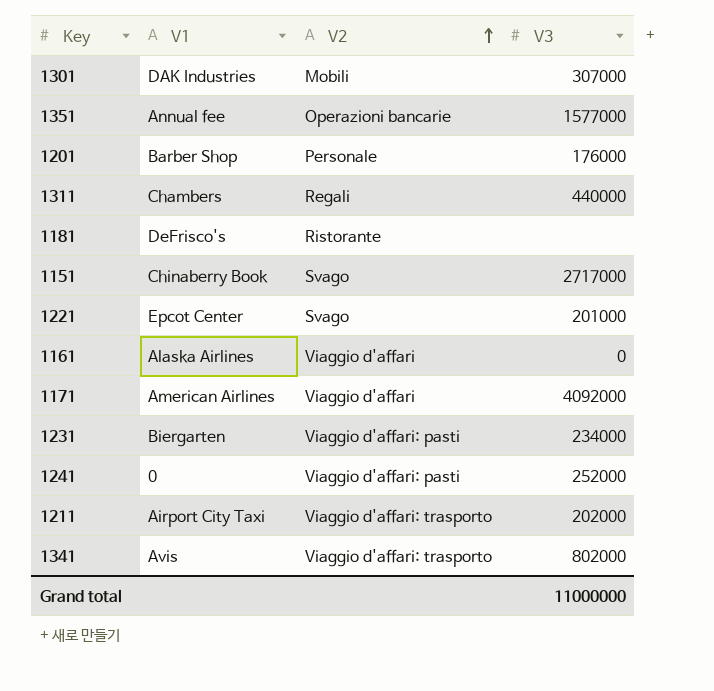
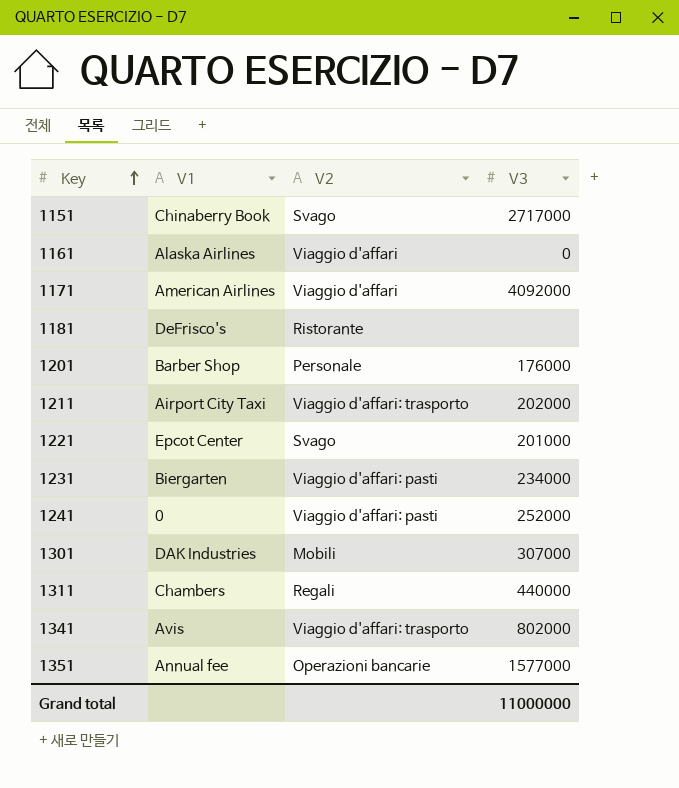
row order: V2 ascending -> Key ascending

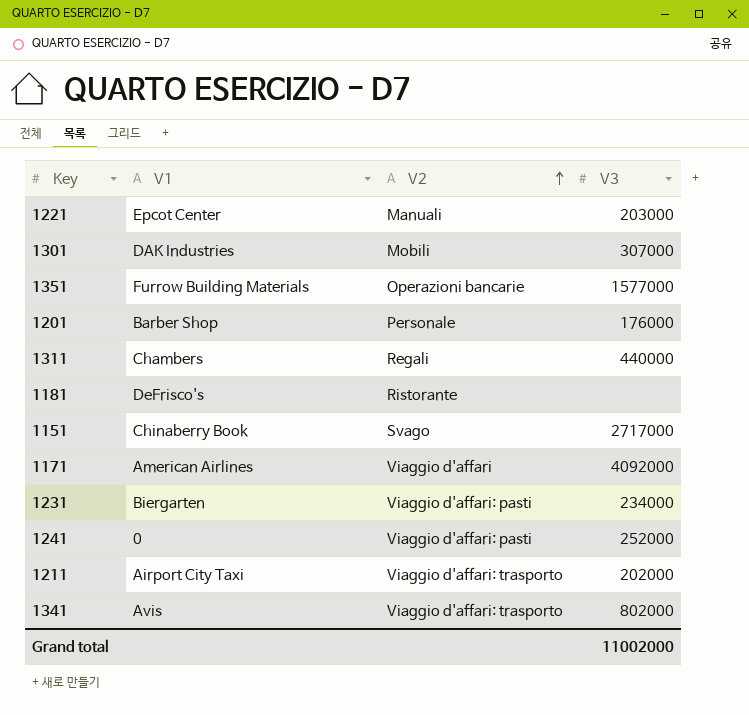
row order: Key ascending -> V2 ascending
row 1161: Alaska Airlines | Viaggio d'affari | 0 -> none
1221 | V2: Svago -> Manuali
1221 | V3: 201000 -> 203000
1351 | V1: Annual fee -> Furrow Building Materials
Grand total | V3: 11000000 -> 11002000

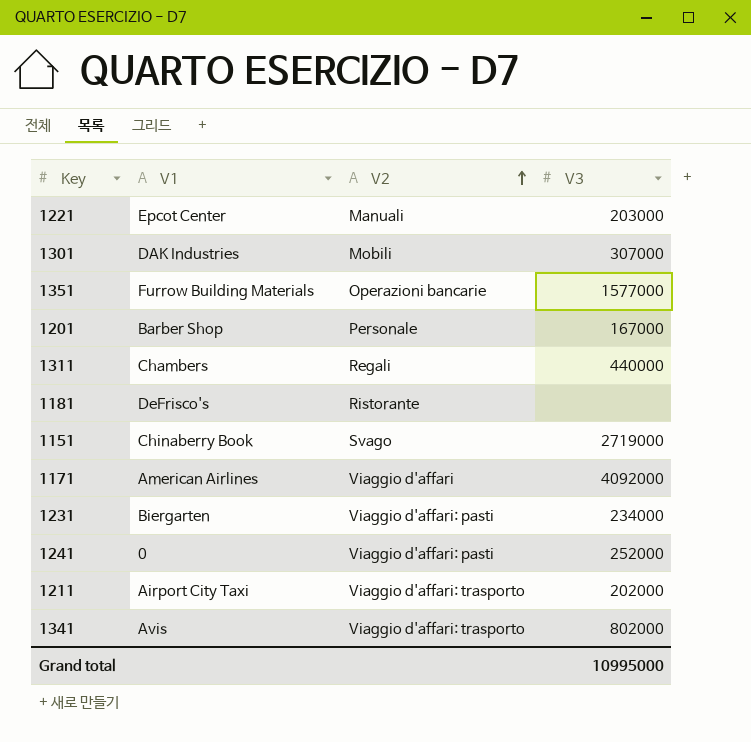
1201 | V3: 176000 -> 167000
1151 | V3: 2717000 -> 2719000
Grand total | V3: 11002000 -> 10995000

